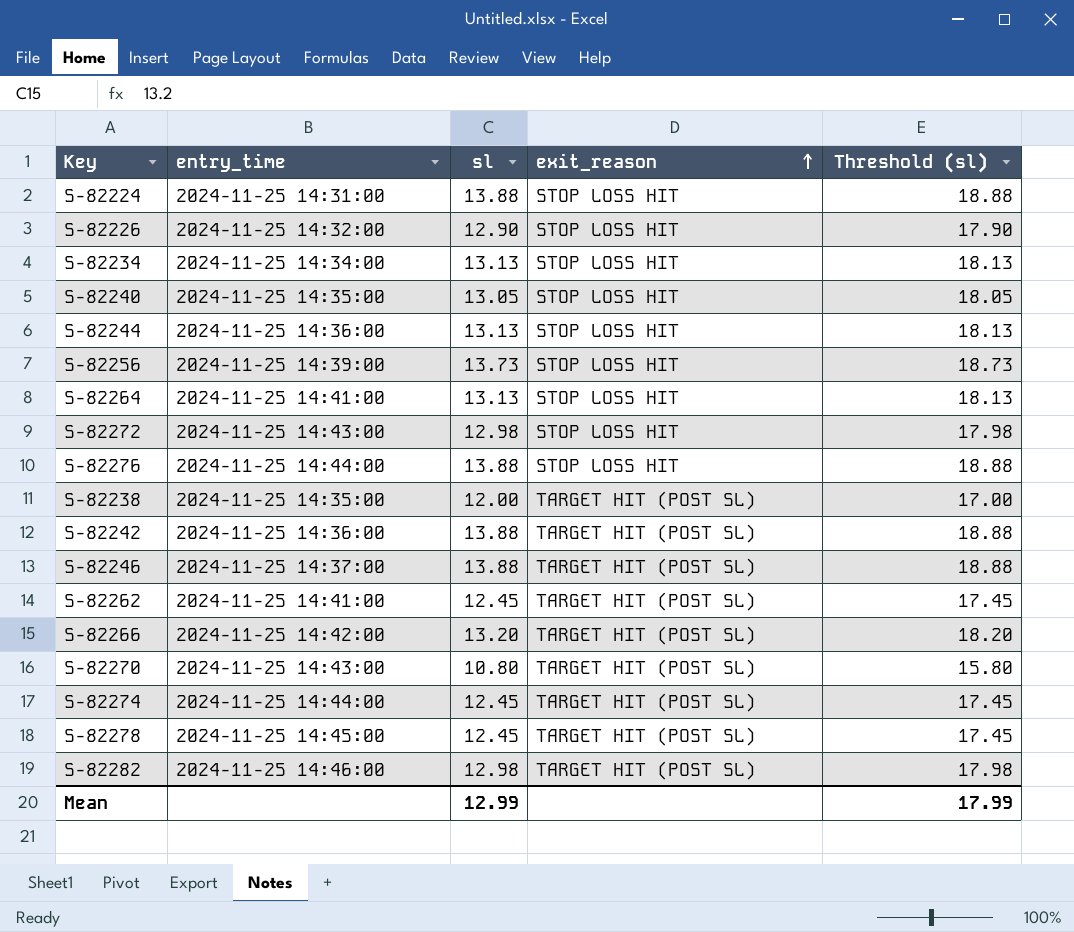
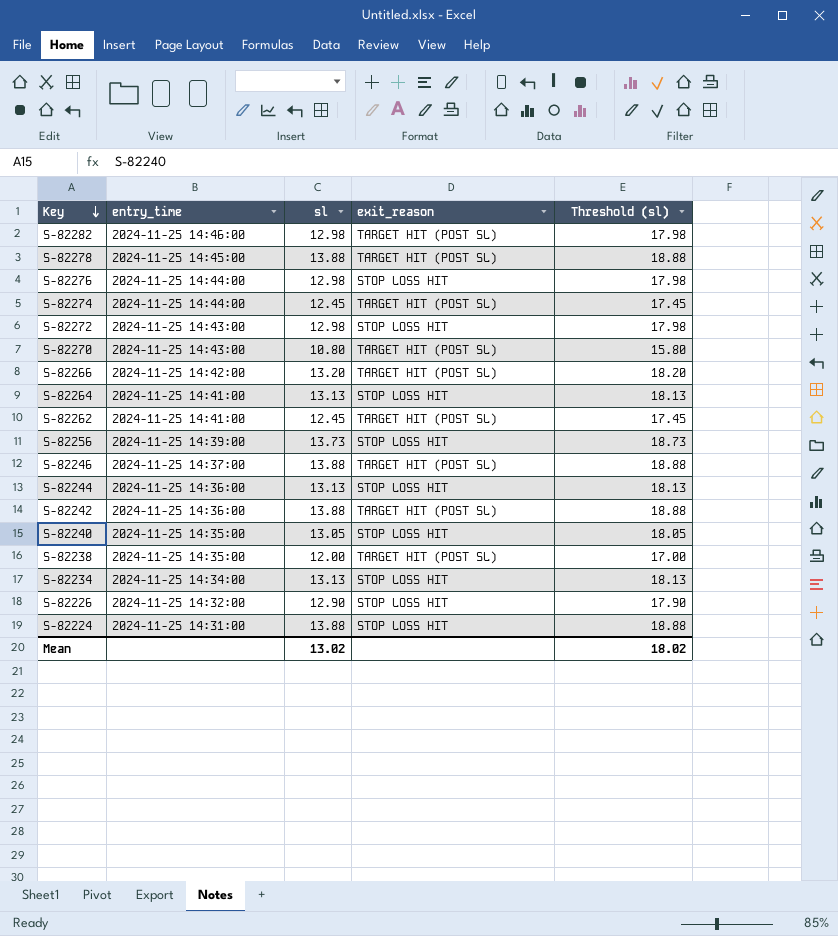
row order: exit_reason ascending -> Key descending
S-82278 | sl: 12.45 -> 13.88
S-82278 | Threshold (sl): 17.45 -> 18.88
S-82276 | sl: 13.88 -> 12.98
S-82276 | Threshold (sl): 18.88 -> 17.98
Mean | sl: 12.99 -> 13.02
Mean | Threshold (sl): 17.99 -> 18.02

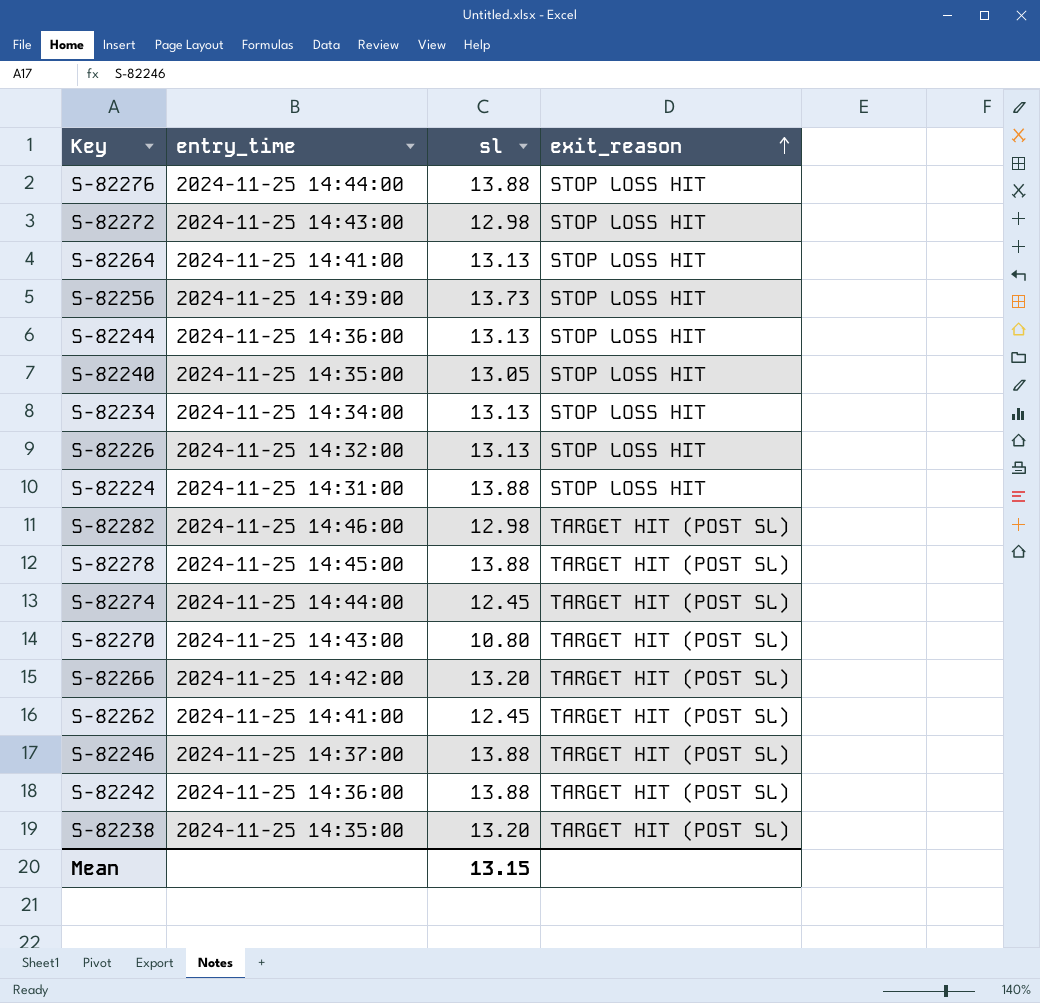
row order: Key descending -> exit_reason ascending
column Threshold (sl) | formula: [sl] + 5 -> none
S-82276 | sl: 12.98 -> 13.88
S-82226 | sl: 12.90 -> 13.13
S-82238 | sl: 12.00 -> 13.20
Mean | sl: 13.02 -> 13.15

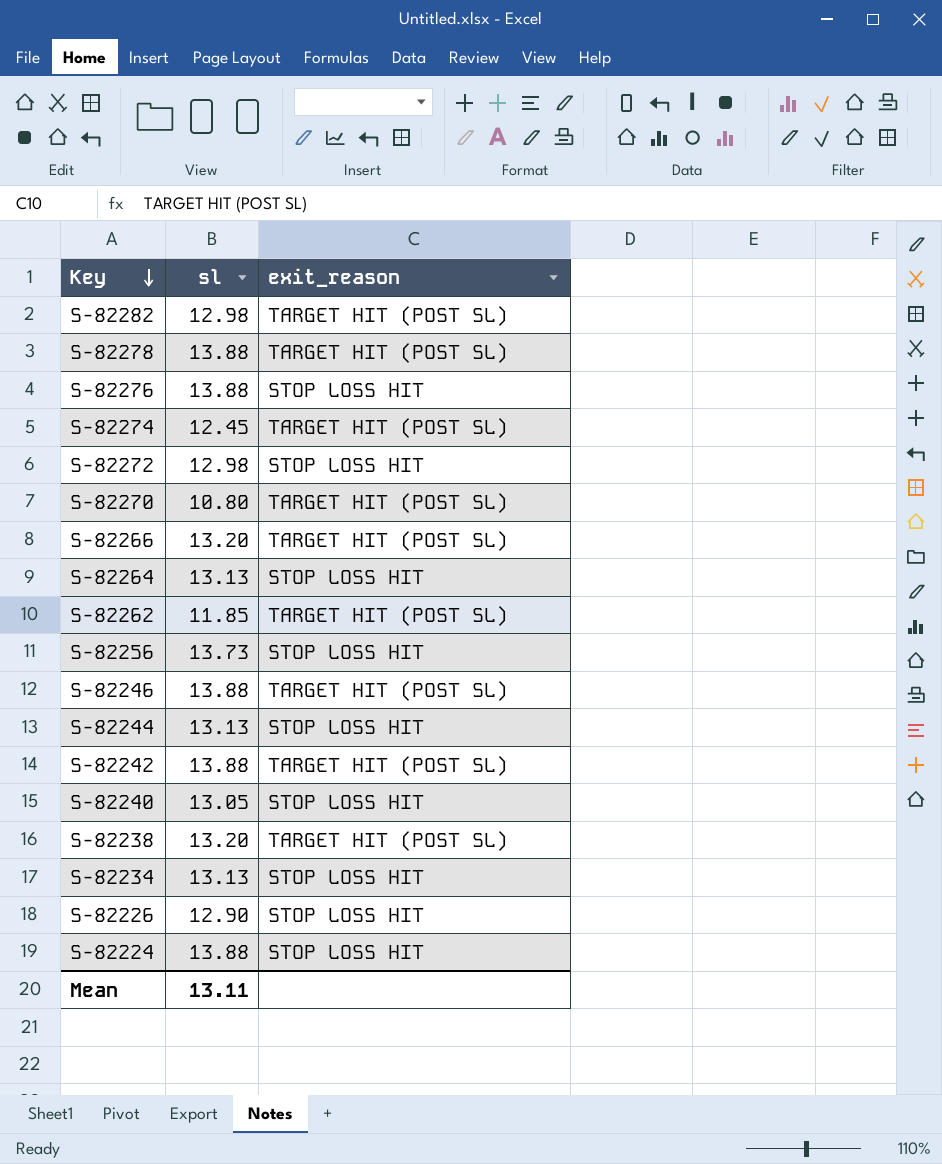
row order: exit_reason ascending -> Key descending
column entry_time | position: 2 -> none
S-82262 | sl: 12.45 -> 11.85
S-82226 | sl: 13.13 -> 12.90
Mean | sl: 13.15 -> 13.11

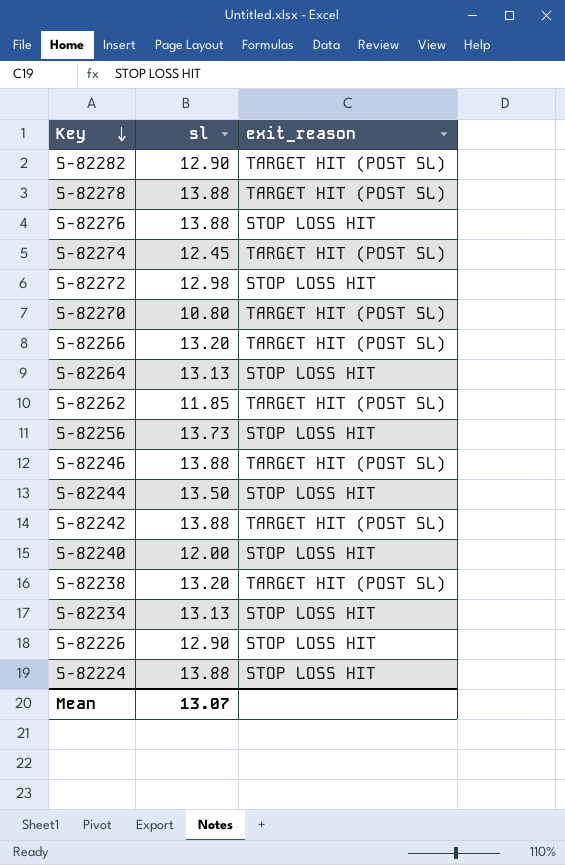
S-82282 | sl: 12.98 -> 12.90
S-82244 | sl: 13.13 -> 13.50
S-82240 | sl: 13.05 -> 12.00
Mean | sl: 13.11 -> 13.07

